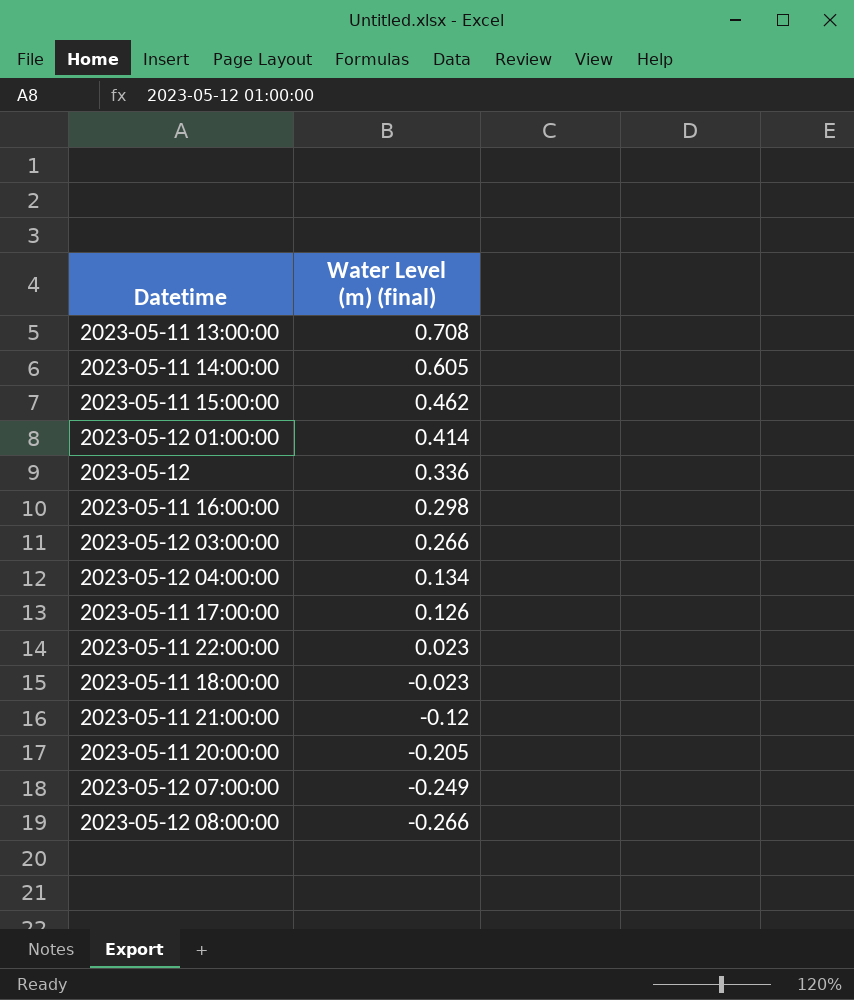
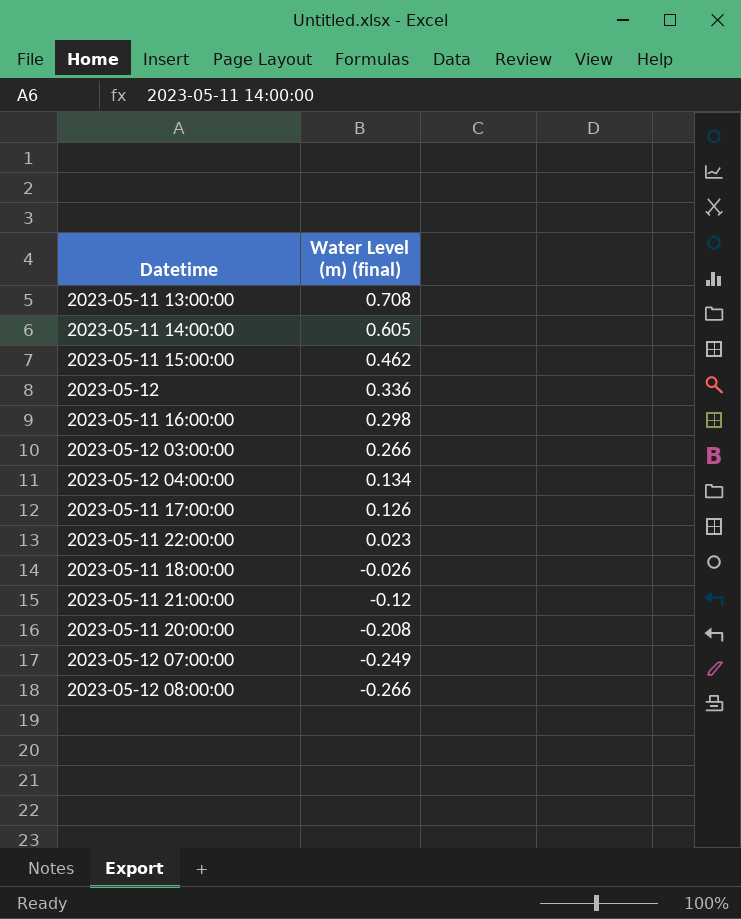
row 2023-05-12 01:00:00: 0.414 -> none
2023-05-11 18:00:00 | Water Level (m) (final): -0.023 -> -0.026
2023-05-11 20:00:00 | Water Level (m) (final): -0.205 -> -0.208

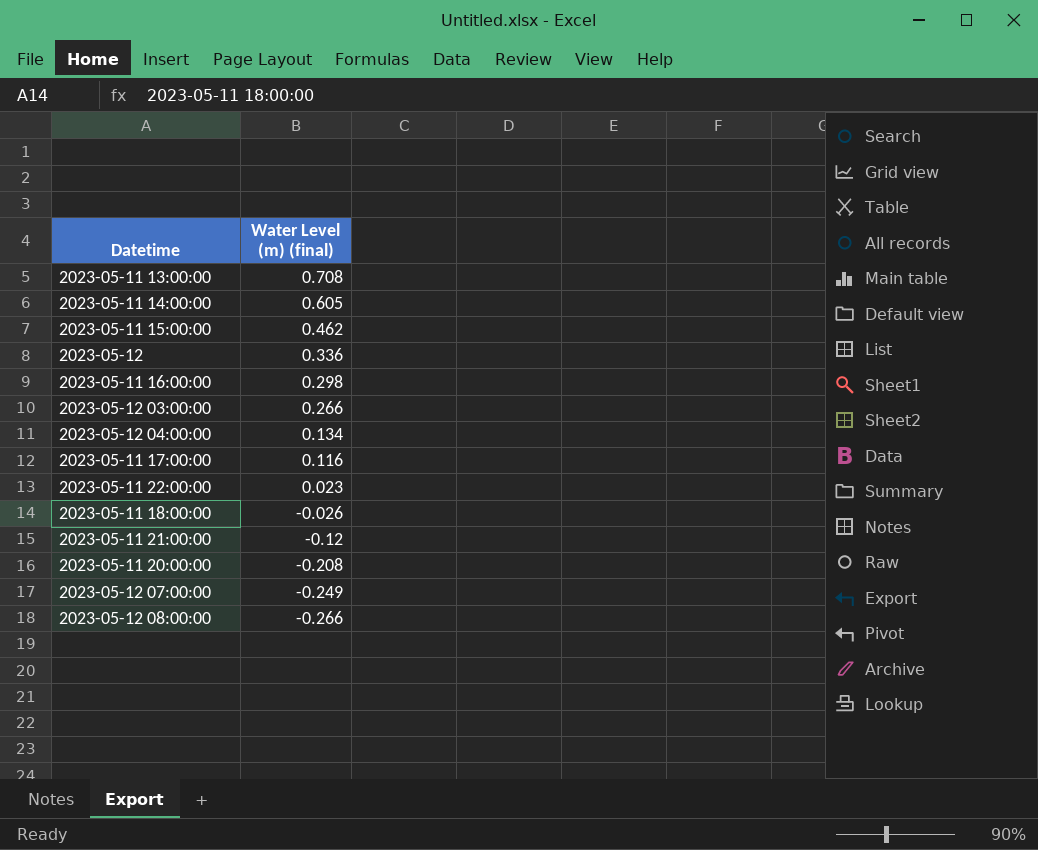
2023-05-11 17:00:00 | Water Level (m) (final): 0.126 -> 0.116

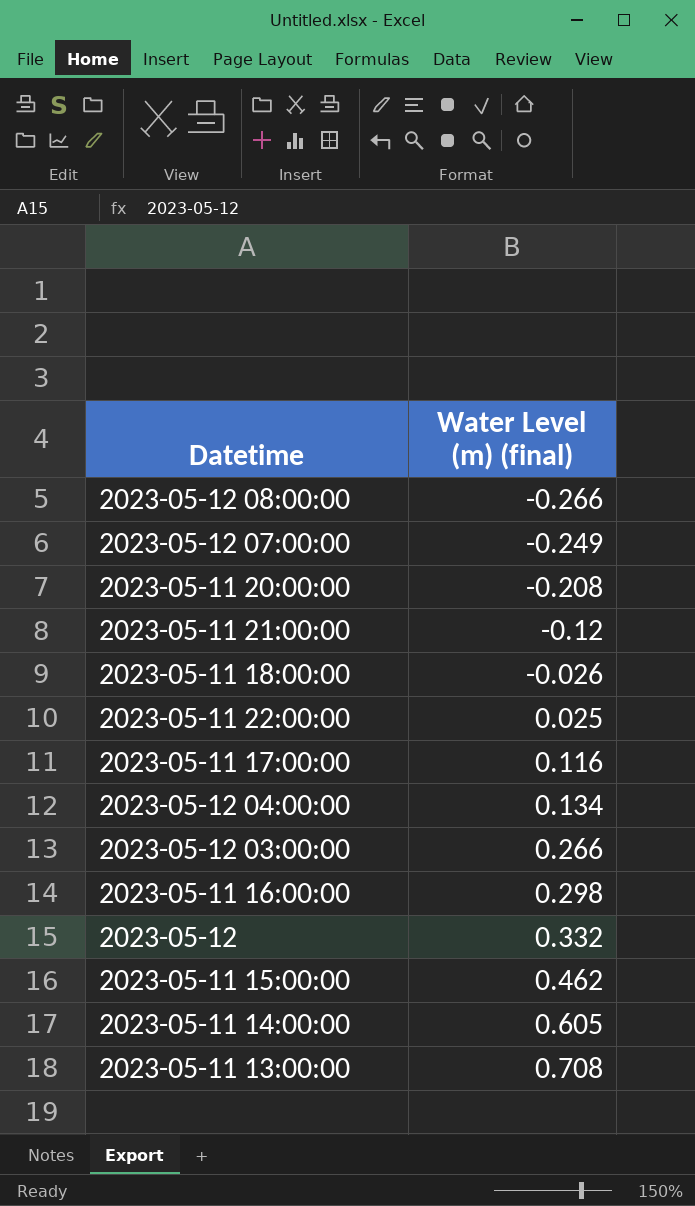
row order: Water Level (m) (final) descending -> Water Level (m) (final) ascending
2023-05-11 22:00:00 | Water Level (m) (final): 0.023 -> 0.025
2023-05-12 | Water Level (m) (final): 0.336 -> 0.332

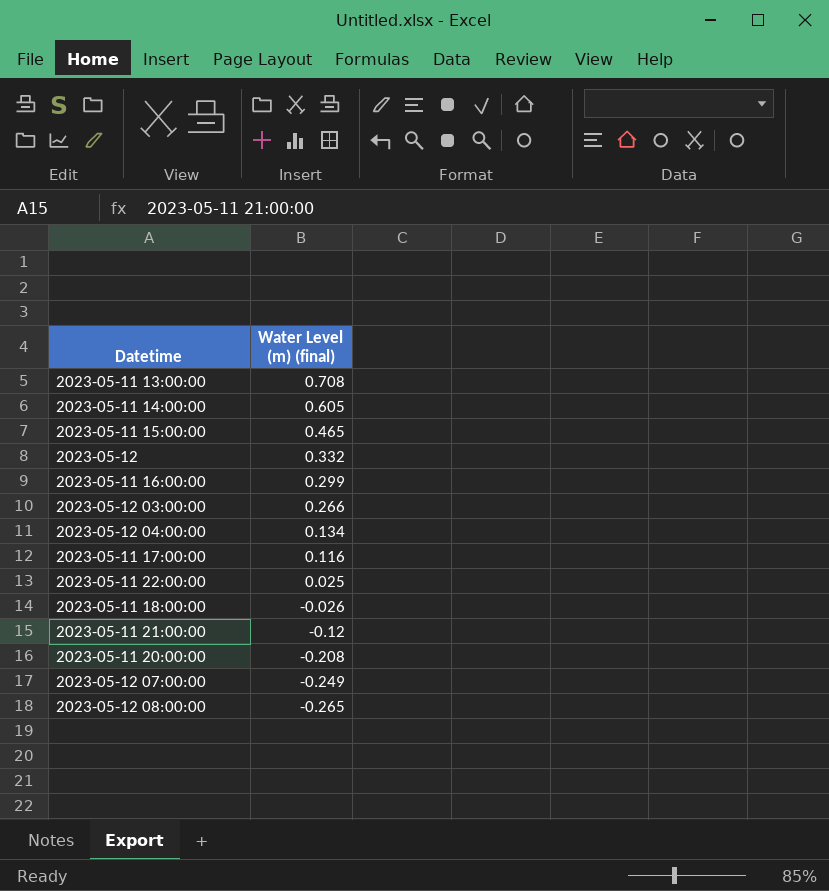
row order: Water Level (m) (final) ascending -> Water Level (m) (final) descending
2023-05-11 15:00:00 | Water Level (m) (final): 0.462 -> 0.465
2023-05-11 16:00:00 | Water Level (m) (final): 0.298 -> 0.299
2023-05-12 08:00:00 | Water Level (m) (final): -0.266 -> -0.265

